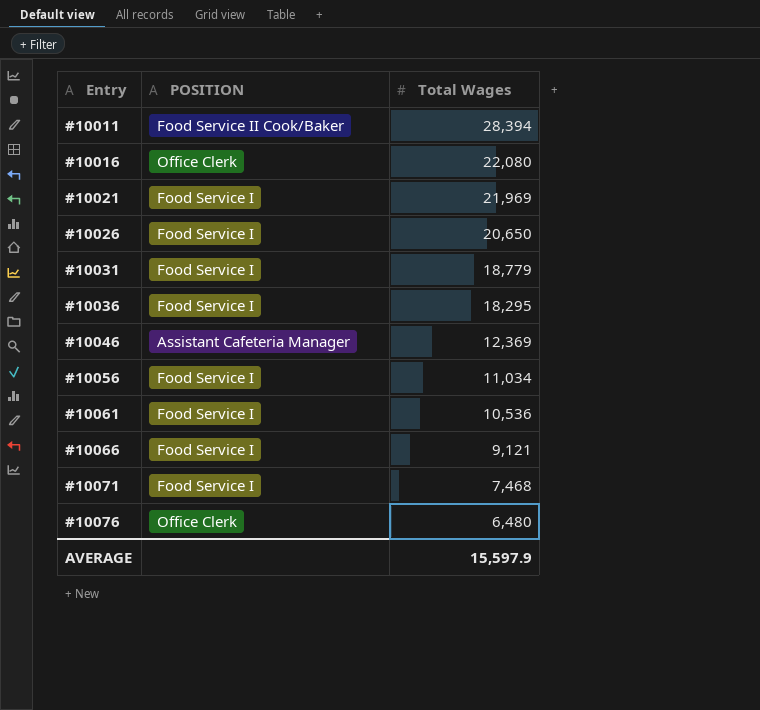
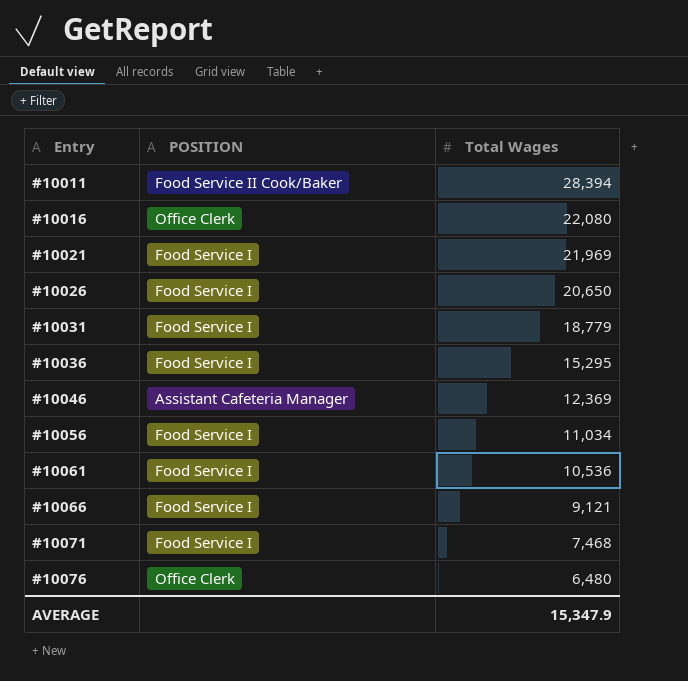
#10036 | Total Wages: 18,295 -> 15,295
AVERAGE | Total Wages: 15,597.9 -> 15,347.9

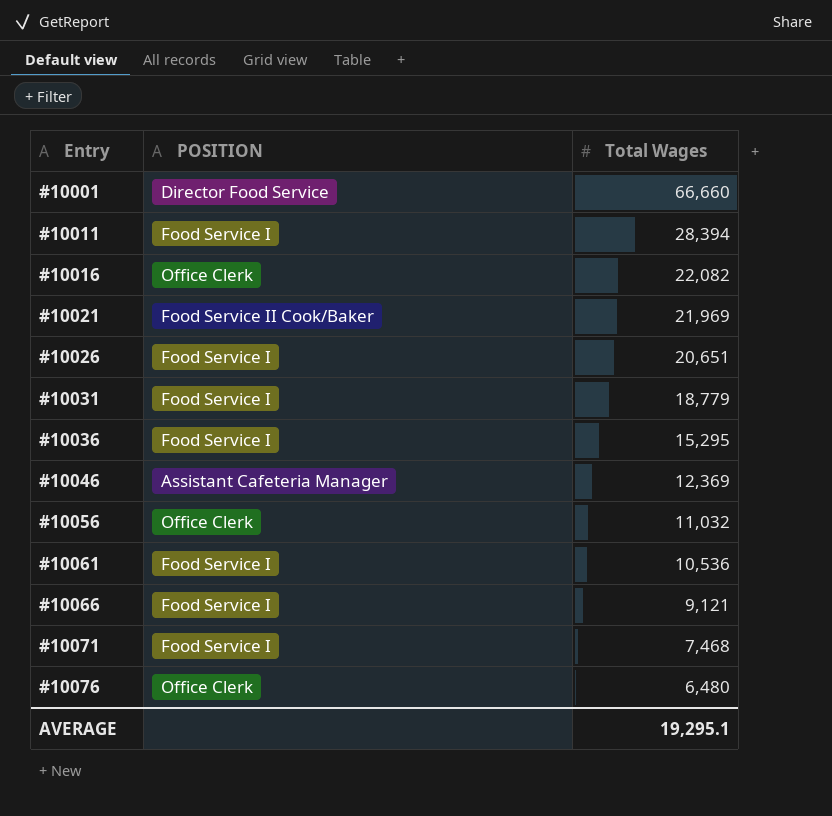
row #10001: none -> Director Food Service | 66,660
#10011 | POSITION: Food Service II Cook/Baker -> Food Service I
#10016 | Total Wages: 22,080 -> 22,082
#10021 | POSITION: Food Service I -> Food Service II Cook/Baker
#10026 | Total Wages: 20,650 -> 20,651
#10056 | POSITION: Food Service I -> Office Clerk
#10056 | Total Wages: 11,034 -> 11,032
AVERAGE | Total Wages: 15,347.9 -> 19,295.1

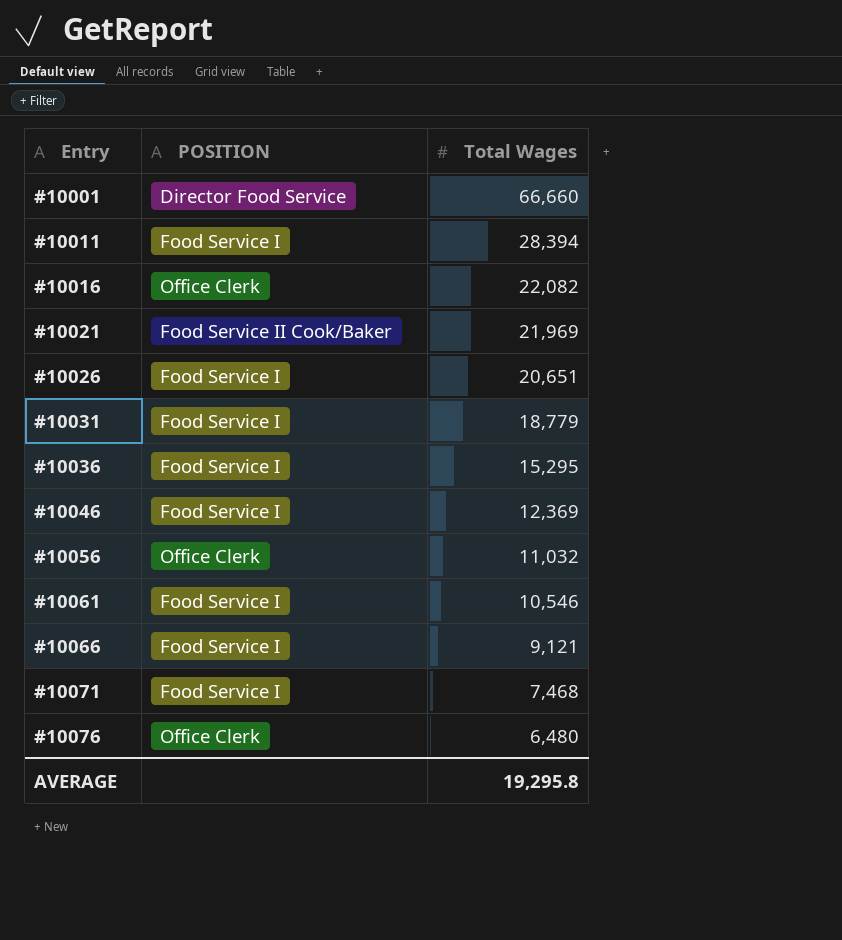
#10046 | POSITION: Assistant Cafeteria Manager -> Food Service I
#10061 | Total Wages: 10,536 -> 10,546
AVERAGE | Total Wages: 19,295.1 -> 19,295.8

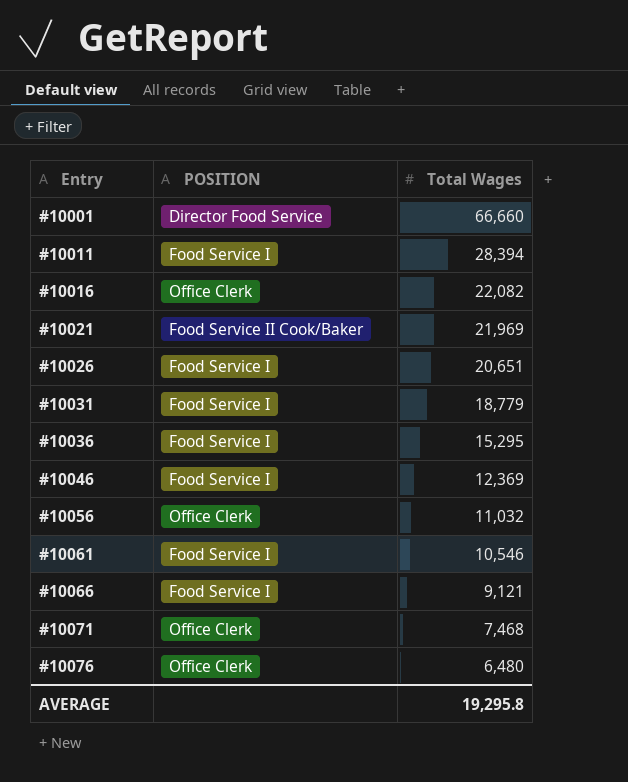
#10071 | POSITION: Food Service I -> Office Clerk

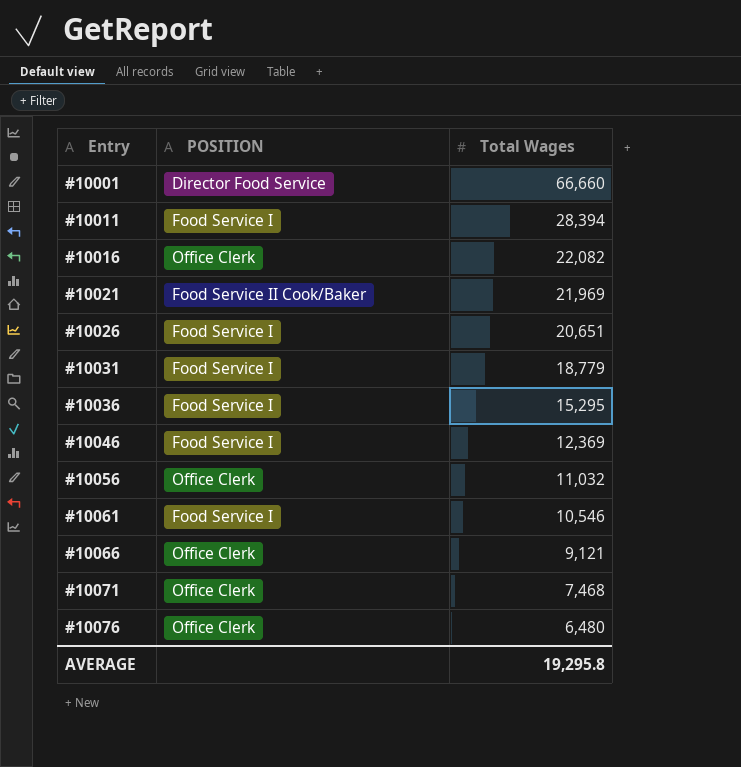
#10066 | POSITION: Food Service I -> Office Clerk

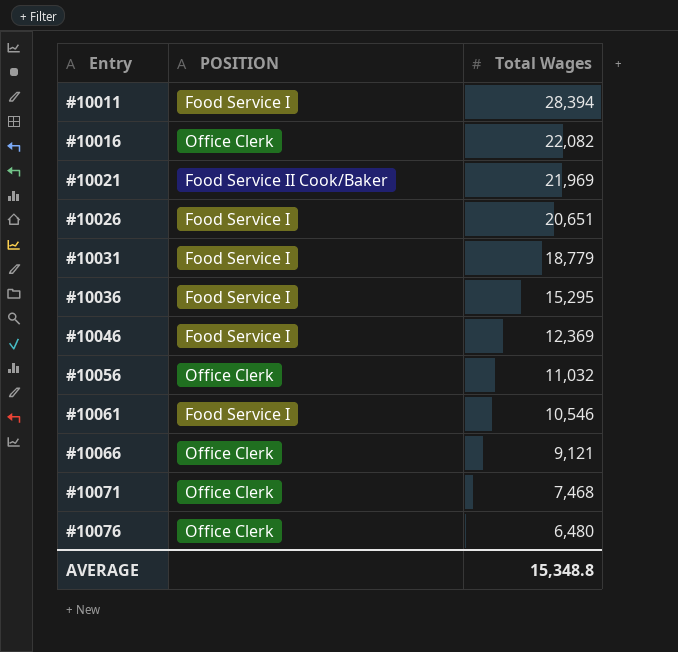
row #10001: Director Food Service | 66,660 -> none
AVERAGE | Total Wages: 19,295.8 -> 15,348.8

